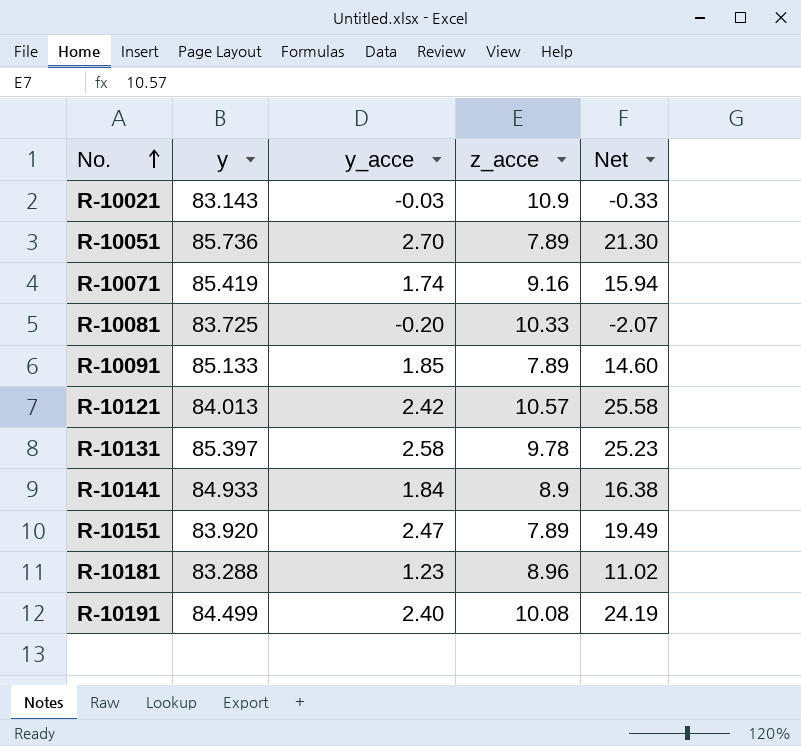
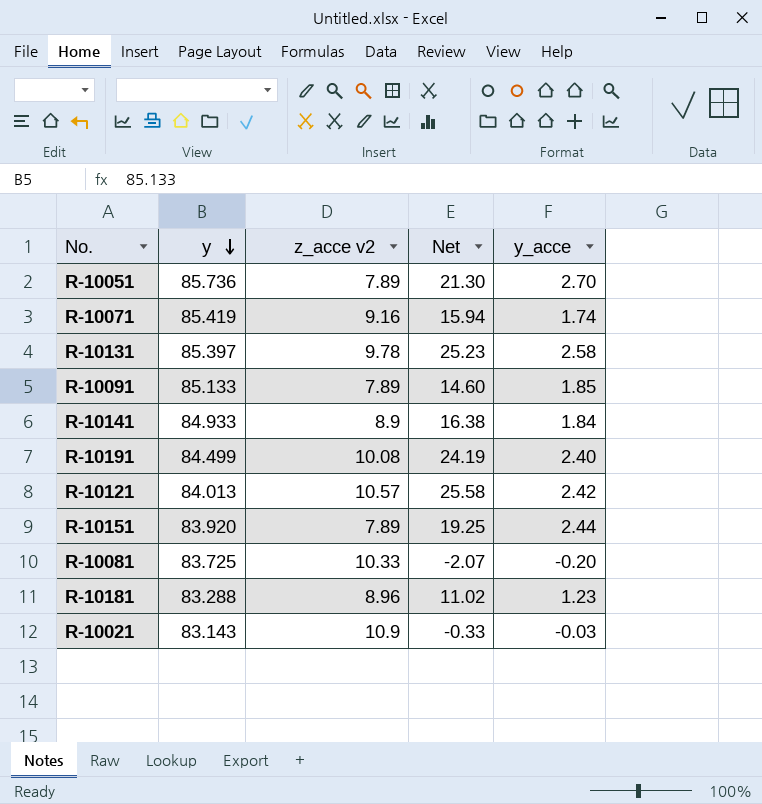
row order: No. ascending -> y descending
column name: z_acce -> z_acce v2
column y_acce | position: 3 -> 5
R-10151 | Net: 19.49 -> 19.25
R-10151 | y_acce: 2.47 -> 2.44

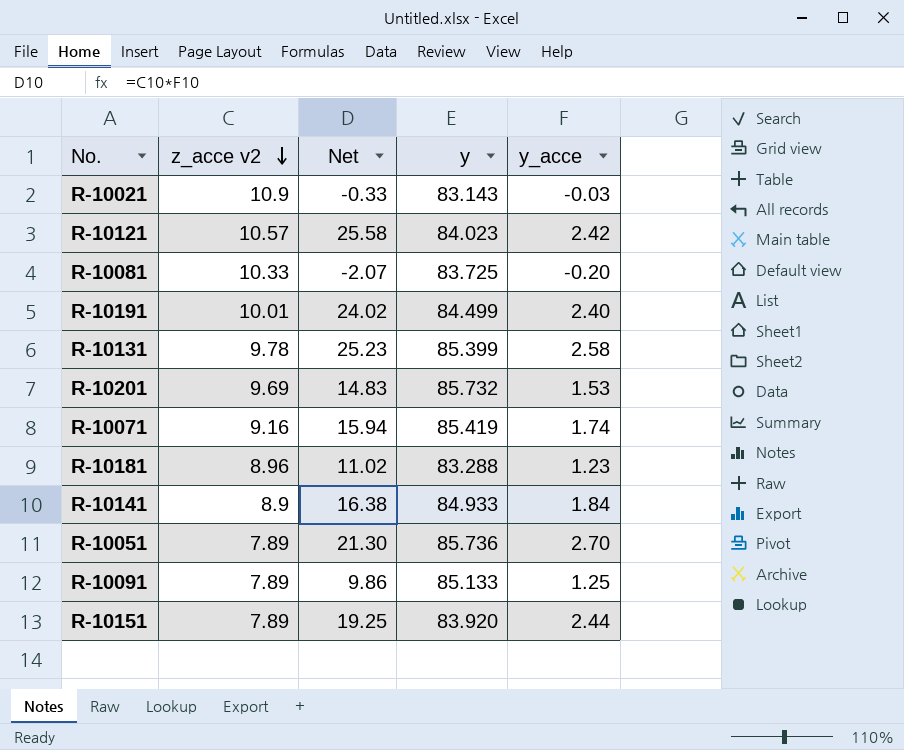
row order: y descending -> z_acce v2 descending
column y | position: 2 -> 4
R-10121 | y: 84.013 -> 84.023
R-10191 | z_acce v2: 10.08 -> 10.01
R-10191 | Net: 24.19 -> 24.02
R-10131 | y: 85.397 -> 85.399
row R-10201: none -> 9.69 | 14.83 | 85.732 | 1.53
R-10091 | Net: 14.60 -> 9.86
R-10091 | y_acce: 1.85 -> 1.25

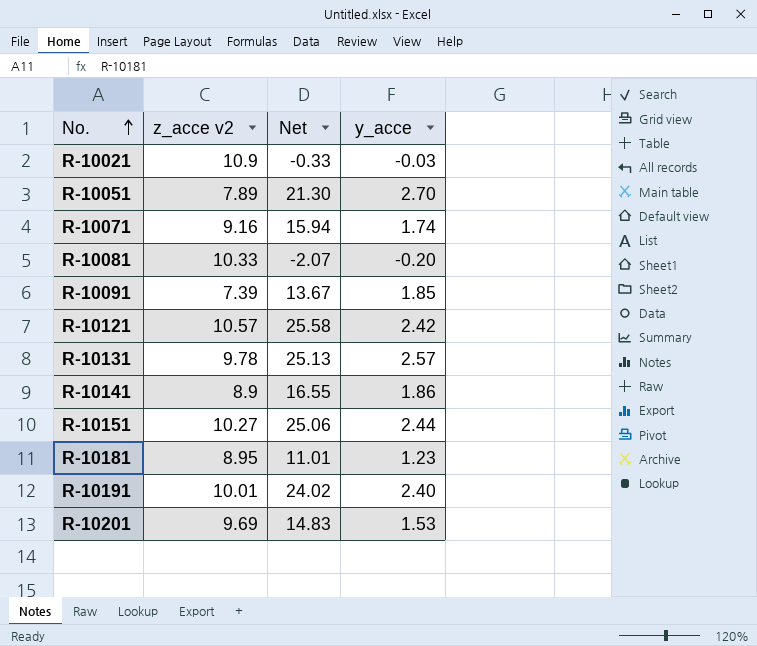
row order: z_acce v2 descending -> No. ascending
column y | position: 4 -> none
R-10091 | z_acce v2: 7.89 -> 7.39
R-10091 | Net: 9.86 -> 13.67
R-10091 | y_acce: 1.25 -> 1.85
R-10131 | Net: 25.23 -> 25.13
R-10131 | y_acce: 2.58 -> 2.57
R-10141 | Net: 16.38 -> 16.55
R-10141 | y_acce: 1.84 -> 1.86
R-10151 | z_acce v2: 7.89 -> 10.27
R-10151 | Net: 19.25 -> 25.06
R-10181 | z_acce v2: 8.96 -> 8.95
R-10181 | Net: 11.02 -> 11.01

